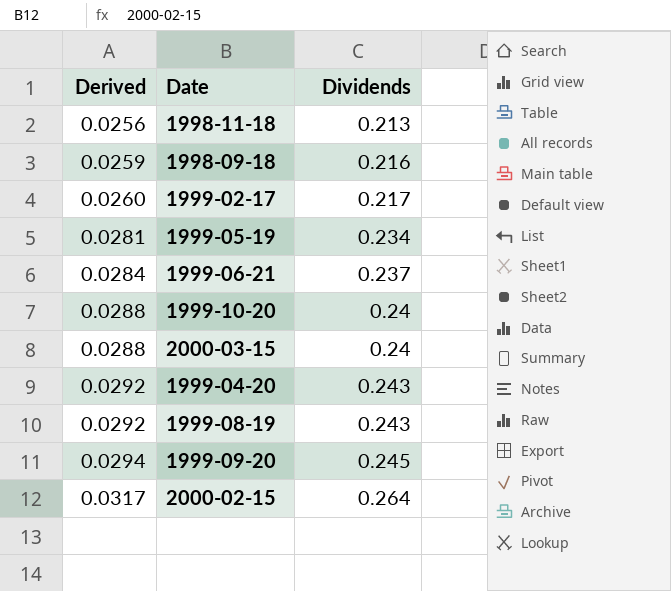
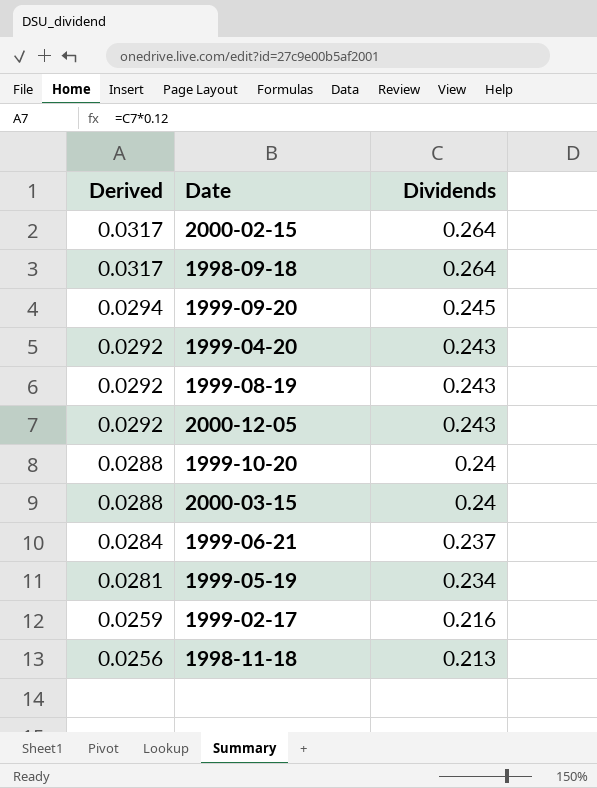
row order: Derived ascending -> Derived descending
1998-09-18 | Derived: 0.0259 -> 0.0317
1998-09-18 | Dividends: 0.216 -> 0.264
row 2000-12-05: none -> 0.0292 | 0.243
1999-02-17 | Derived: 0.0260 -> 0.0259
1999-02-17 | Dividends: 0.217 -> 0.216

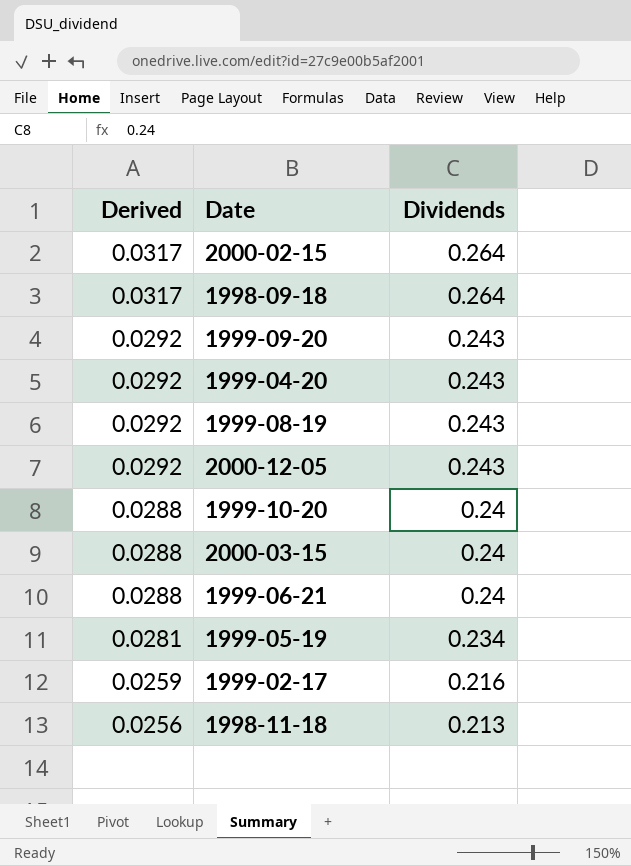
1999-09-20 | Derived: 0.0294 -> 0.0292
1999-09-20 | Dividends: 0.245 -> 0.243
1999-06-21 | Derived: 0.0284 -> 0.0288
1999-06-21 | Dividends: 0.237 -> 0.24

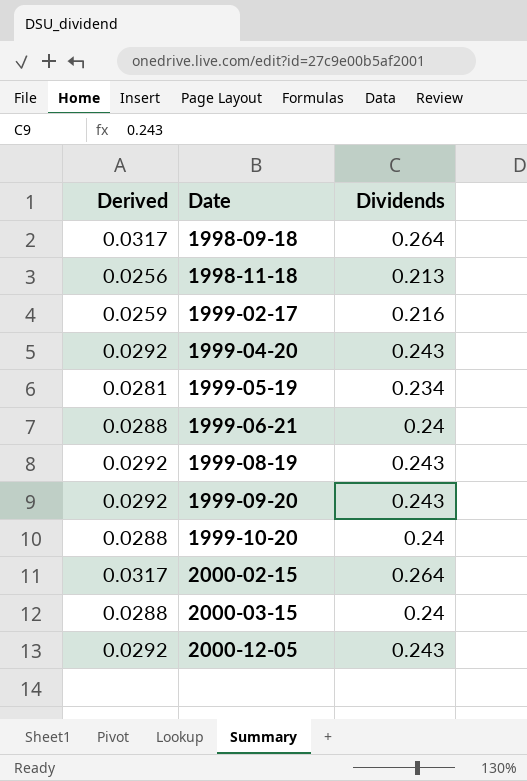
row order: Derived descending -> Date ascending

